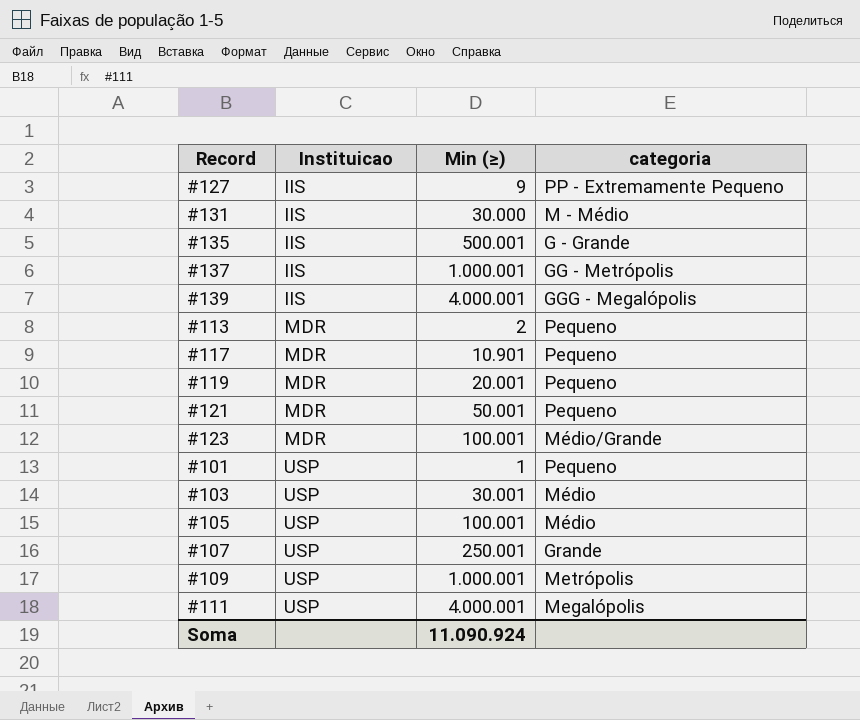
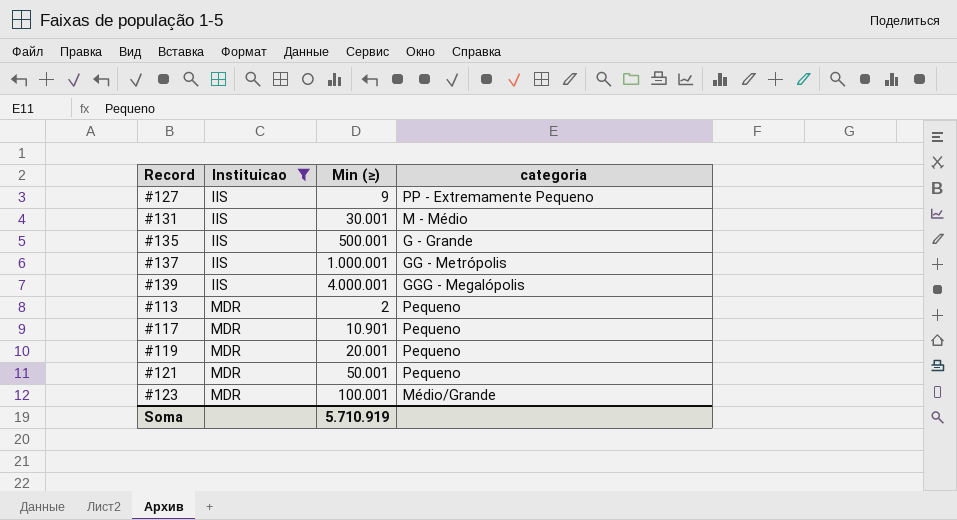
filter: none -> Instituicao != USP
#131 | Min (≥): 30.000 -> 30.001
Soma | Min (≥): 11.090.924 -> 5.710.919

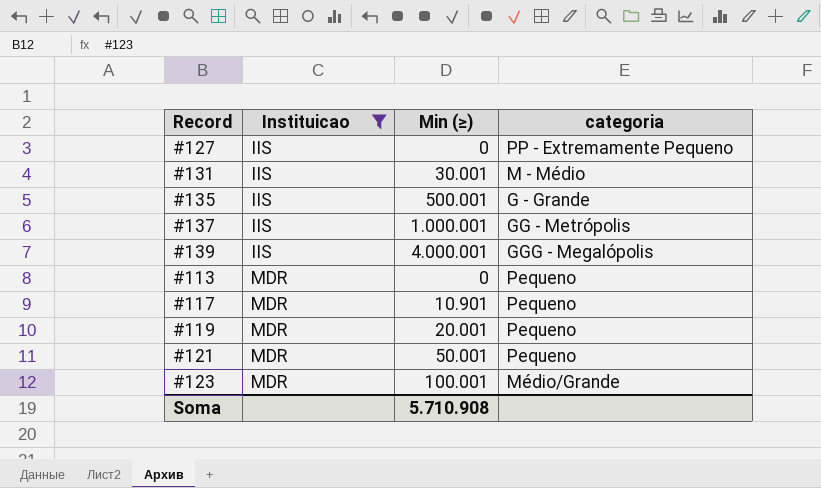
#127 | Min (≥): 9 -> 0
#113 | Min (≥): 2 -> 0
Soma | Min (≥): 5.710.919 -> 5.710.908

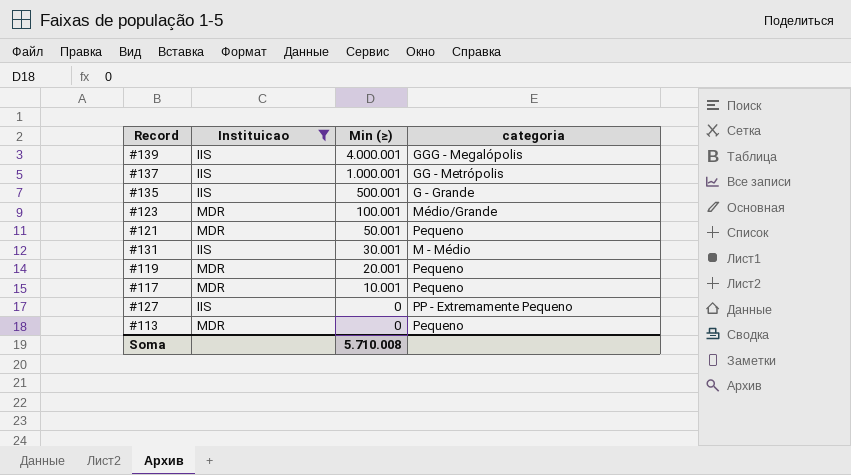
row order: Instituicao ascending -> Min (≥) descending
#117 | Min (≥): 10.901 -> 10.001
Soma | Min (≥): 5.710.908 -> 5.710.008

